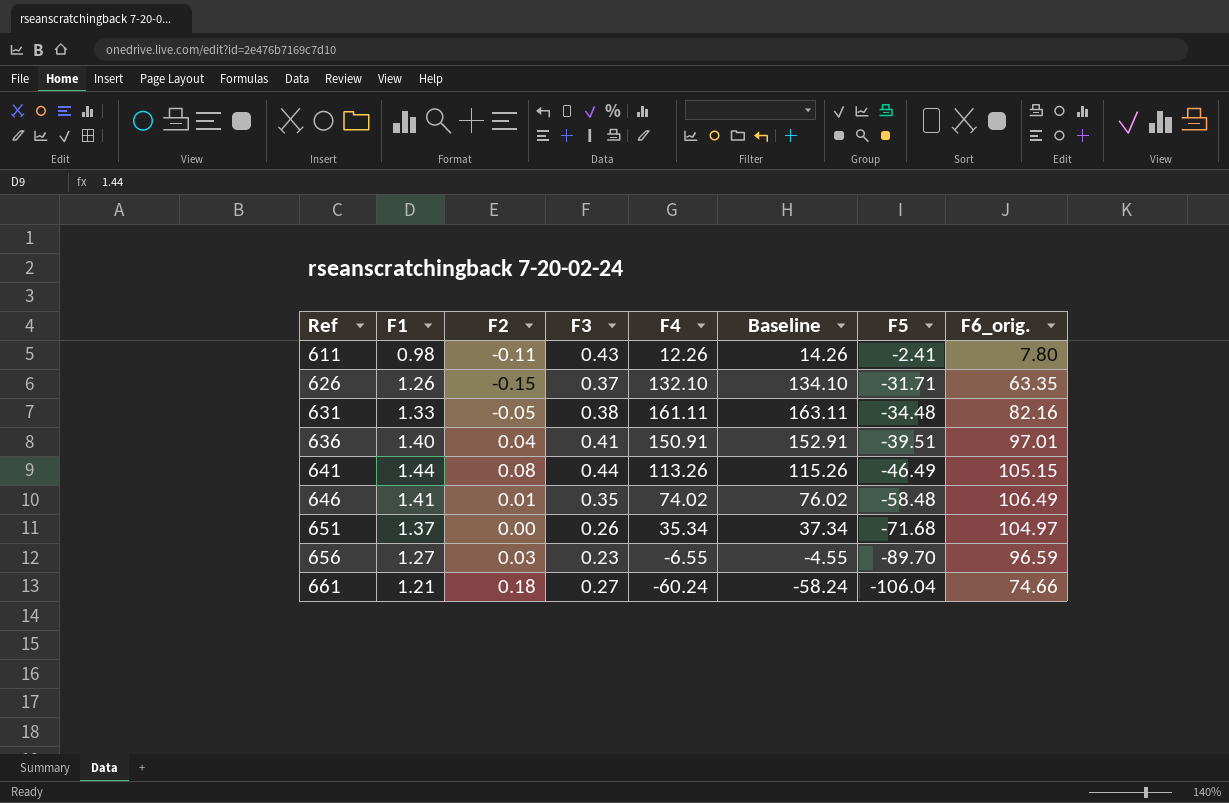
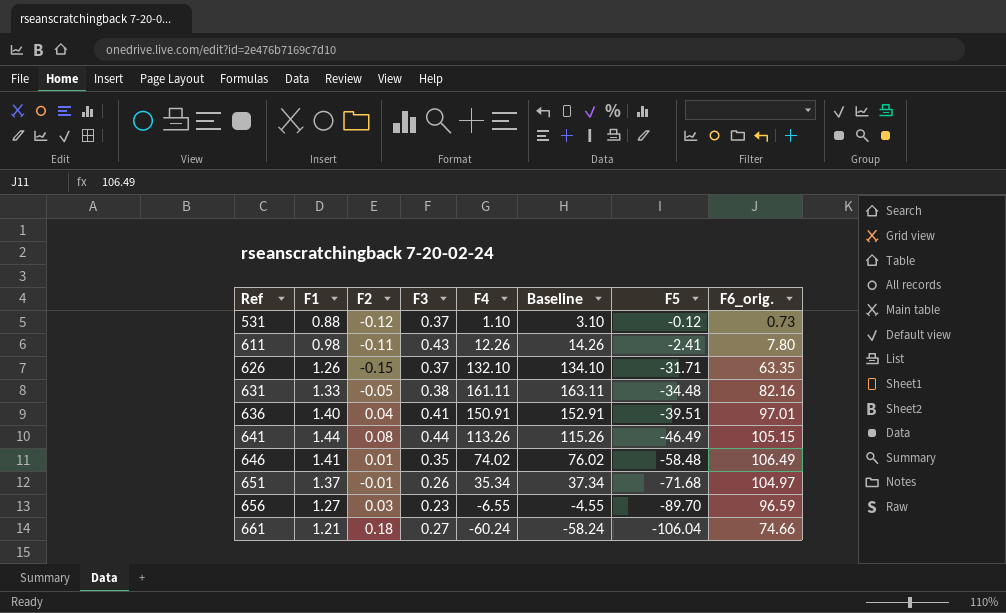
row 531: none -> 0.88 | -0.12 | 0.37 | 1.10 | 3.10 | -0.12 | 0.73
651 | F2: 0.00 -> -0.01

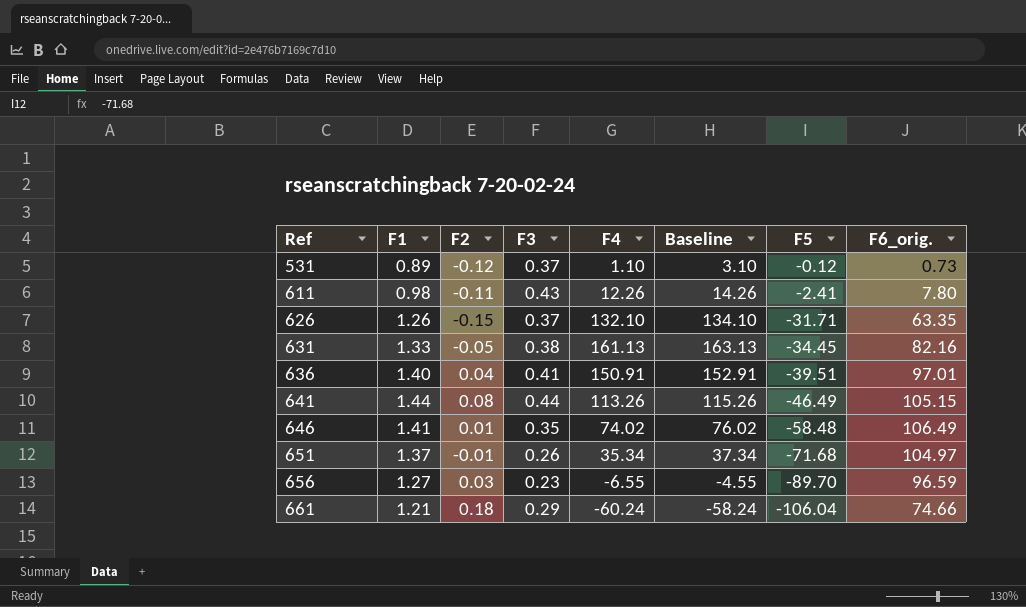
531 | F1: 0.88 -> 0.89
631 | F4: 161.11 -> 161.13
631 | Baseline: 163.11 -> 163.13
631 | F5: -34.48 -> -34.45
661 | F3: 0.27 -> 0.29

